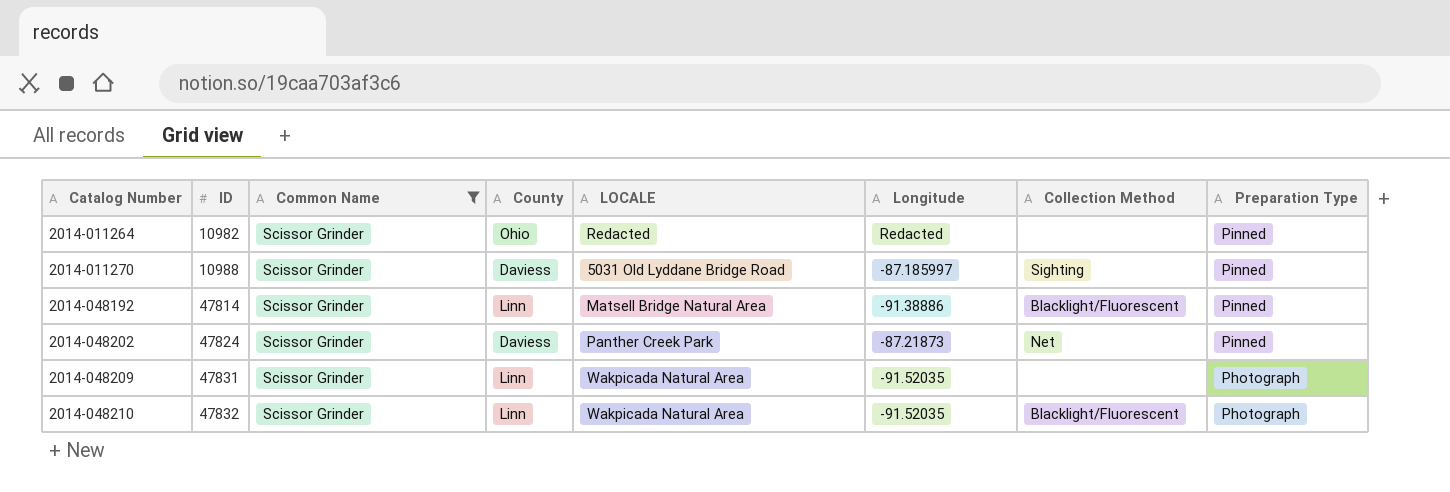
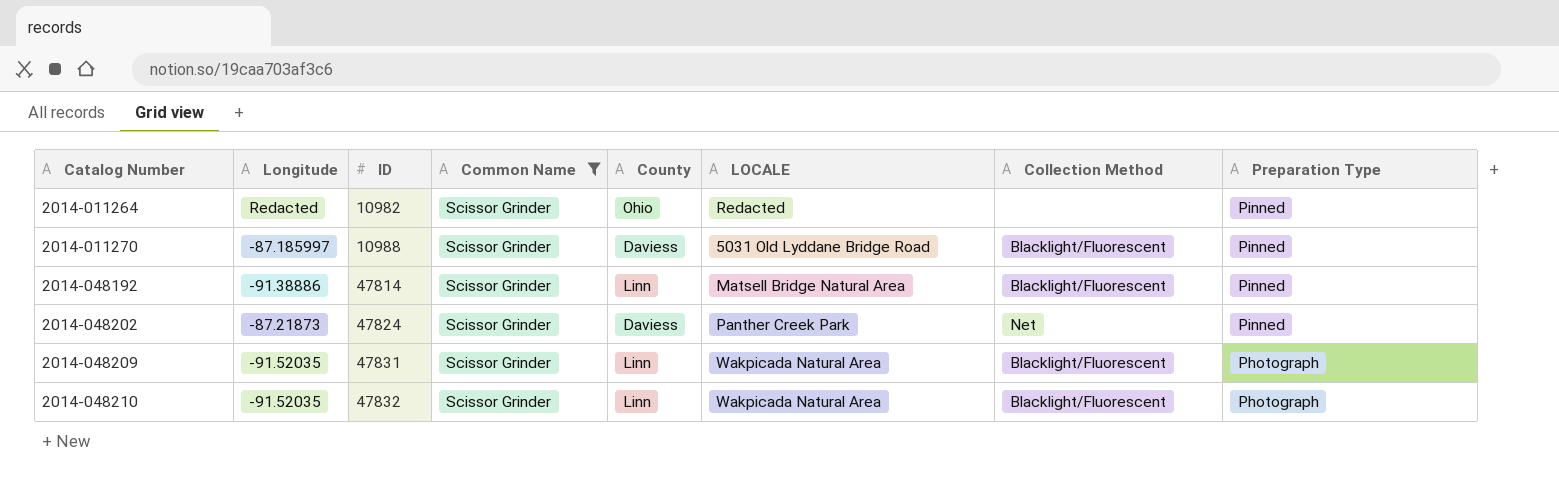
column Longitude | position: 6 -> 2
2014-011270 | Collection Method: Sighting -> Blacklight/Fluorescent
2014-048209 | Collection Method: none -> Blacklight/Fluorescent

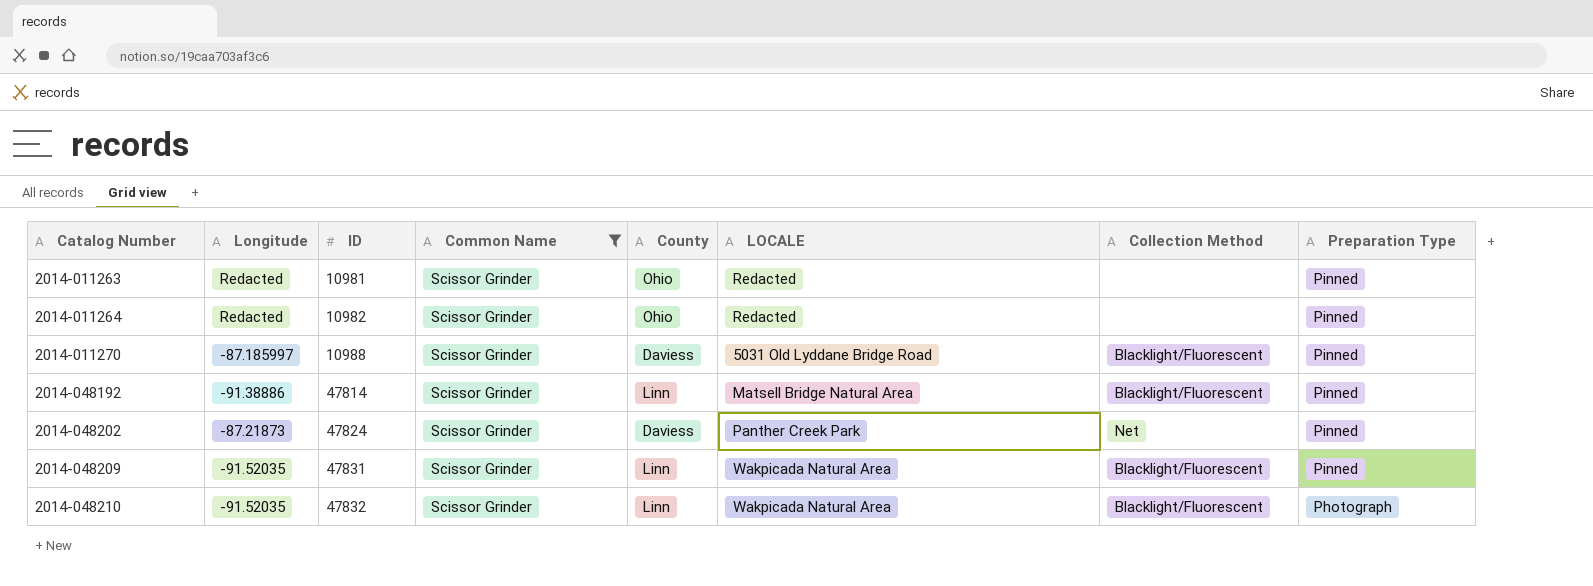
row 2014-011263: none -> Redacted | 10981 | Scissor Grinder | Ohio | Redacted | none | Pinned
2014-048209 | Preparation Type: Photograph -> Pinned

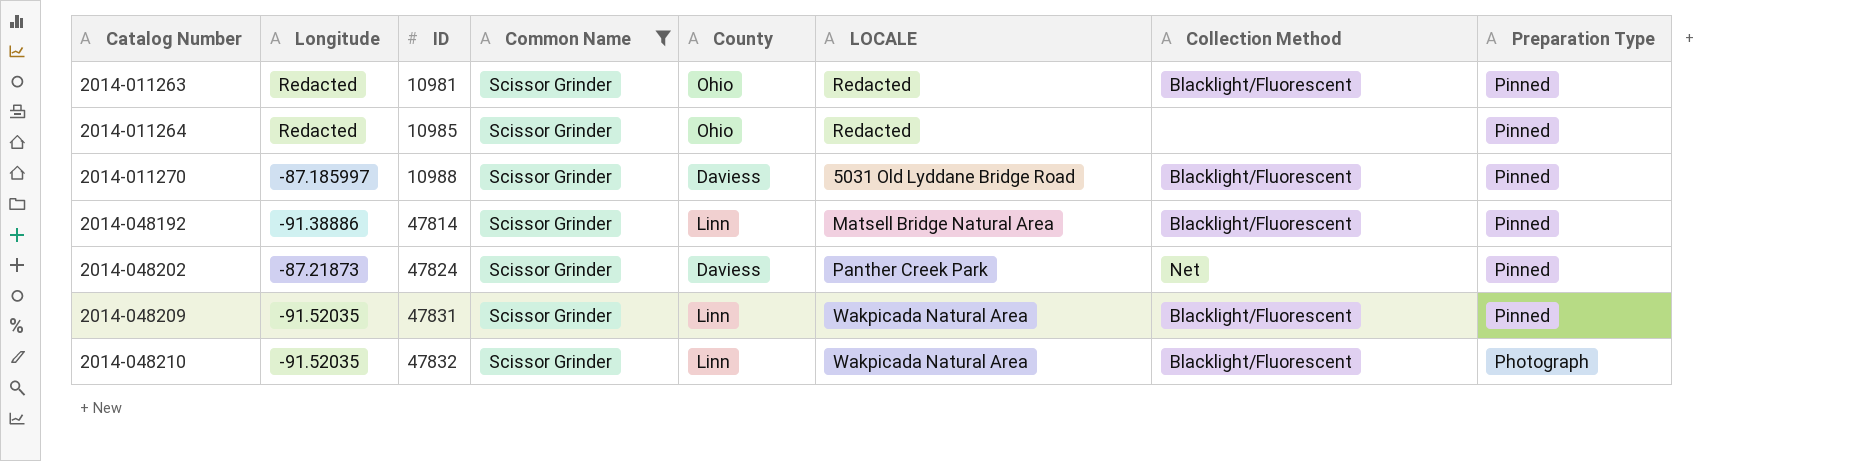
2014-011263 | Collection Method: none -> Blacklight/Fluorescent
2014-011264 | ID: 10982 -> 10985

